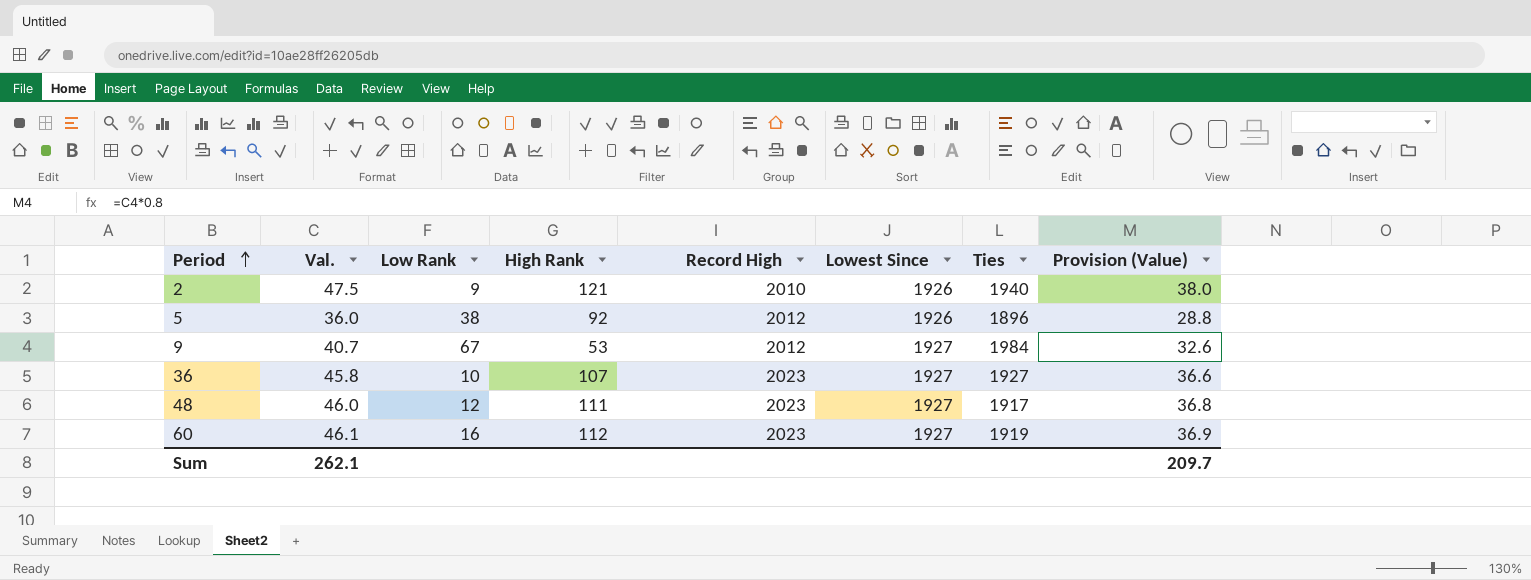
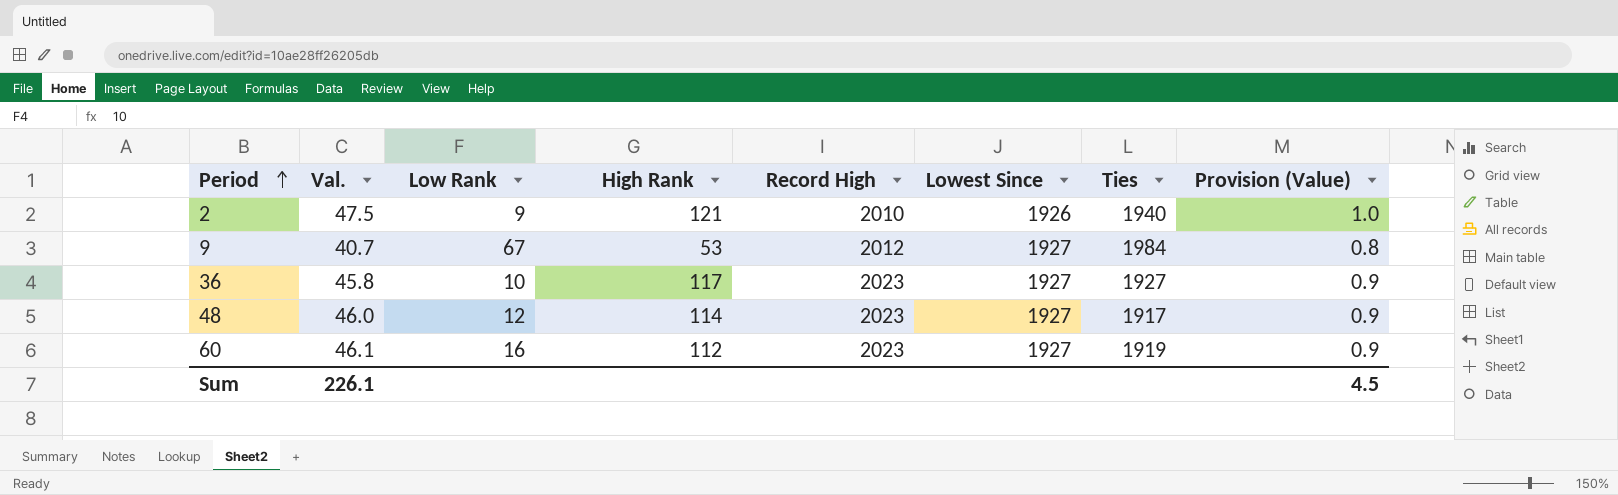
column Provision (Value) | formula: [Val.] * 0.8 -> [Val.] * 0.02
row 5: 36.0 | 38 | 92 | 2012 | 1926 | 1896 | 28.8 -> none
36 | High Rank: 107 -> 117
48 | High Rank: 111 -> 114
Sum | Val.: 262.1 -> 226.1
Sum | Provision (Value): 209.7 -> 4.5

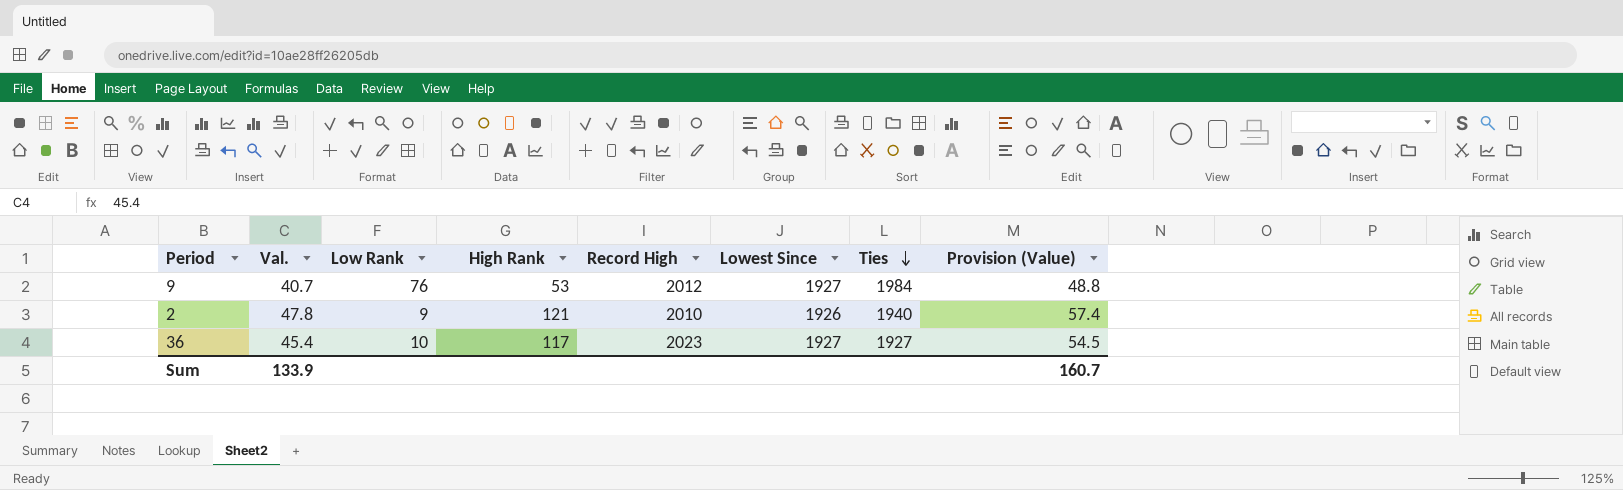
row order: Period ascending -> Ties descending
column Provision (Value) | formula: [Val.] * 0.02 -> [Val.] * 1.2
row 48: 46.0 | 12 | 114 | 2023 | 1927 | 1917 | 0.9 -> none
row 60: 46.1 | 16 | 112 | 2023 | 1927 | 1919 | 0.9 -> none
9 | Low Rank: 67 -> 76
2 | Val.: 47.5 -> 47.8
36 | Val.: 45.8 -> 45.4
Sum | Val.: 226.1 -> 133.9
Sum | Provision (Value): 4.5 -> 160.7

